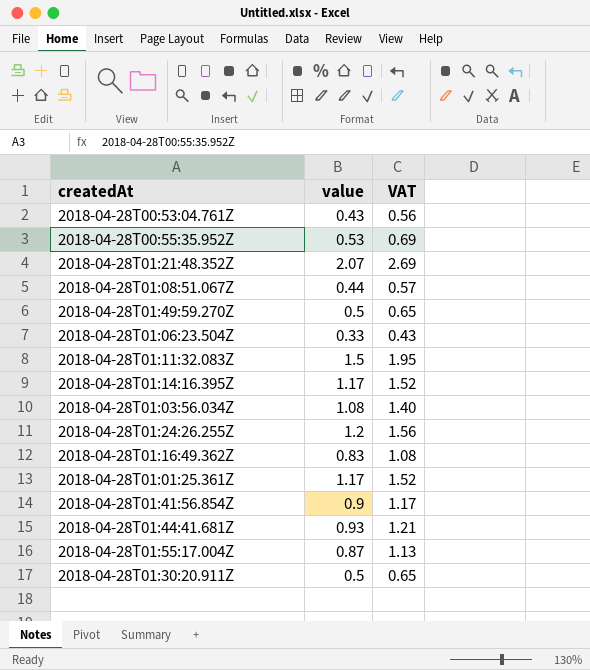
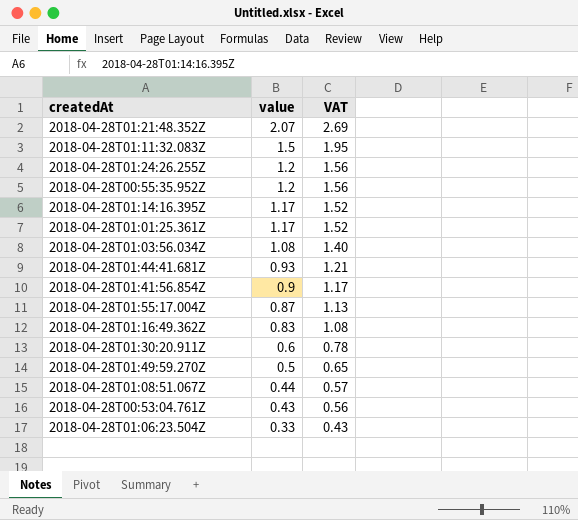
row order: none -> value descending
2018-04-28T00:55:35.952Z | value: 0.53 -> 1.2
2018-04-28T00:55:35.952Z | VAT: 0.69 -> 1.56
2018-04-28T01:30:20.911Z | value: 0.5 -> 0.6
2018-04-28T01:30:20.911Z | VAT: 0.65 -> 0.78

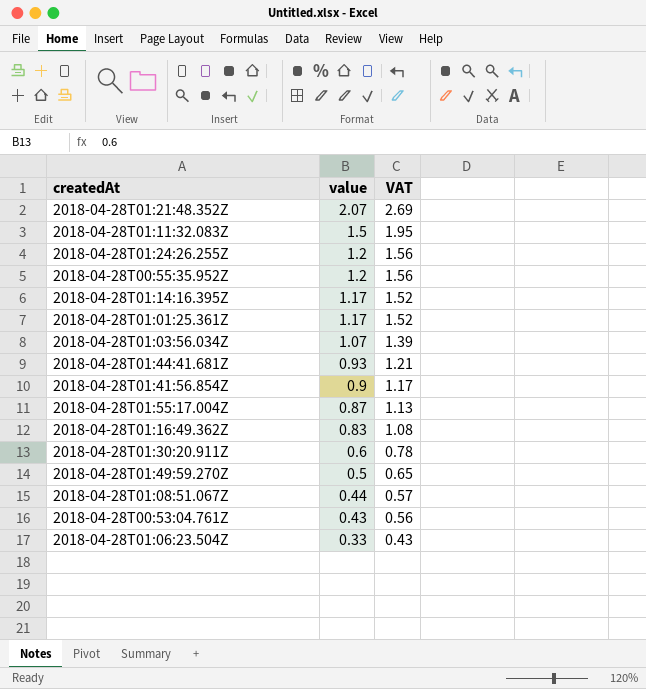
2018-04-28T01:03:56.034Z | value: 1.08 -> 1.07
2018-04-28T01:03:56.034Z | VAT: 1.40 -> 1.39

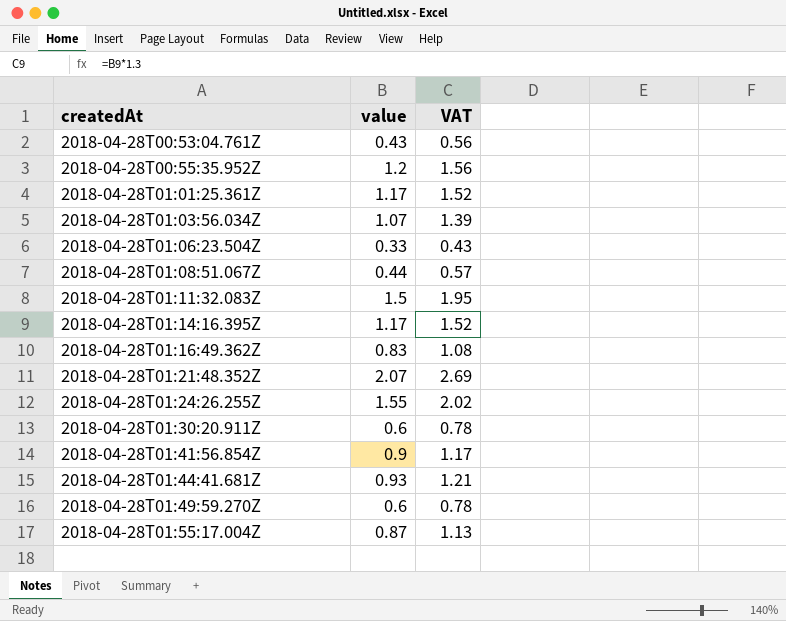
row order: value descending -> createdAt ascending
2018-04-28T01:24:26.255Z | value: 1.2 -> 1.55
2018-04-28T01:24:26.255Z | VAT: 1.56 -> 2.02
2018-04-28T01:49:59.270Z | value: 0.5 -> 0.6
2018-04-28T01:49:59.270Z | VAT: 0.65 -> 0.78

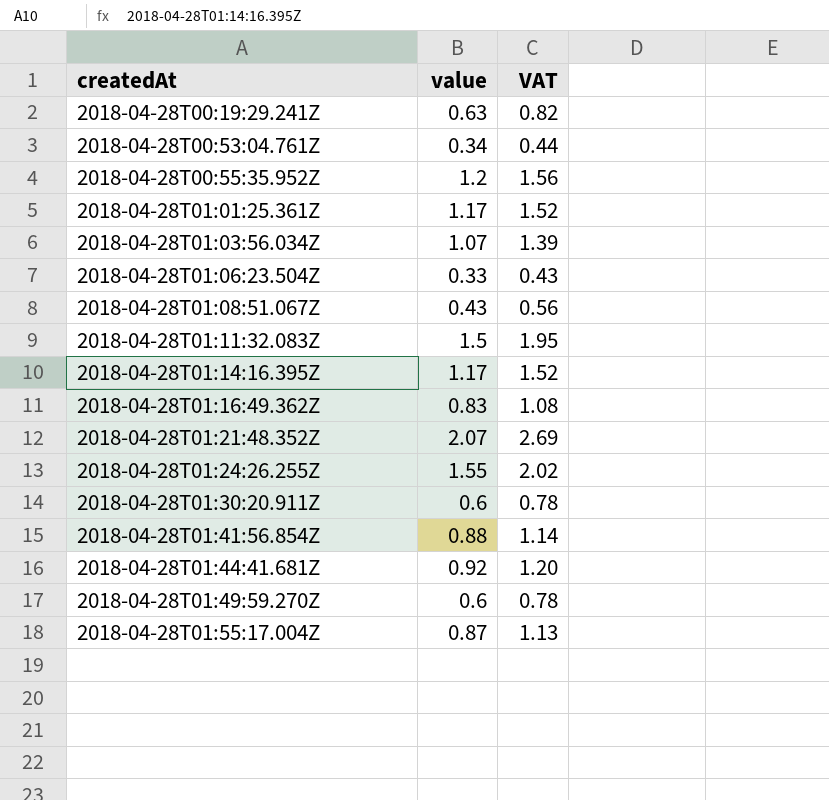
row 2018-04-28T00:19:29.241Z: none -> 0.63 | 0.82
2018-04-28T00:53:04.761Z | value: 0.43 -> 0.34
2018-04-28T00:53:04.761Z | VAT: 0.56 -> 0.44
2018-04-28T01:08:51.067Z | value: 0.44 -> 0.43
2018-04-28T01:08:51.067Z | VAT: 0.57 -> 0.56
2018-04-28T01:41:56.854Z | value: 0.9 -> 0.88
2018-04-28T01:41:56.854Z | VAT: 1.17 -> 1.14
2018-04-28T01:44:41.681Z | value: 0.93 -> 0.92
2018-04-28T01:44:41.681Z | VAT: 1.21 -> 1.20

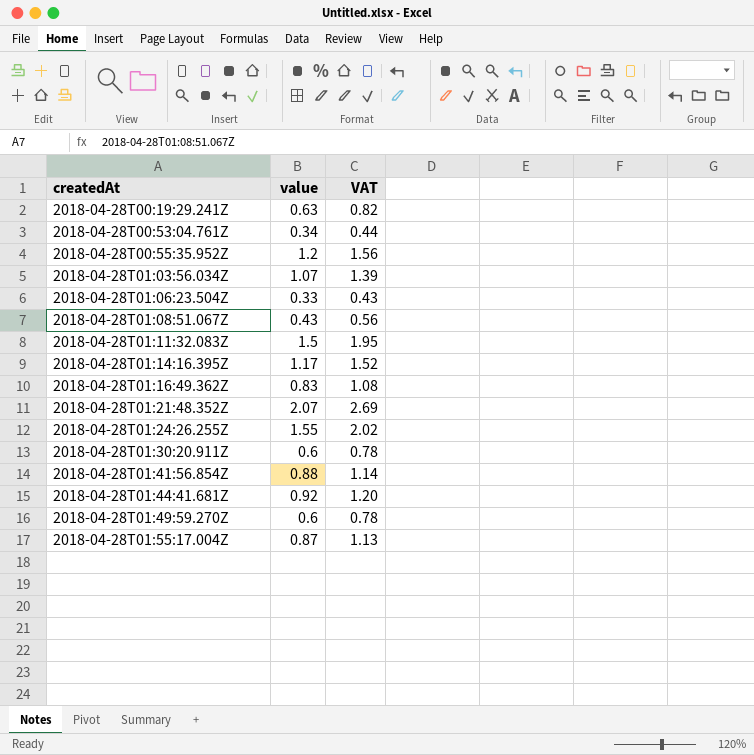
row 2018-04-28T01:01:25.361Z: 1.17 | 1.52 -> none

